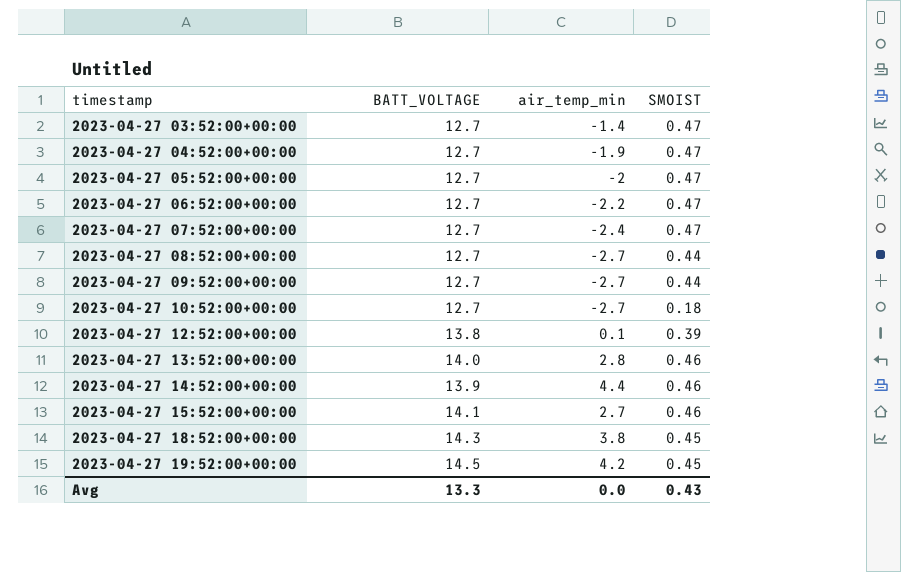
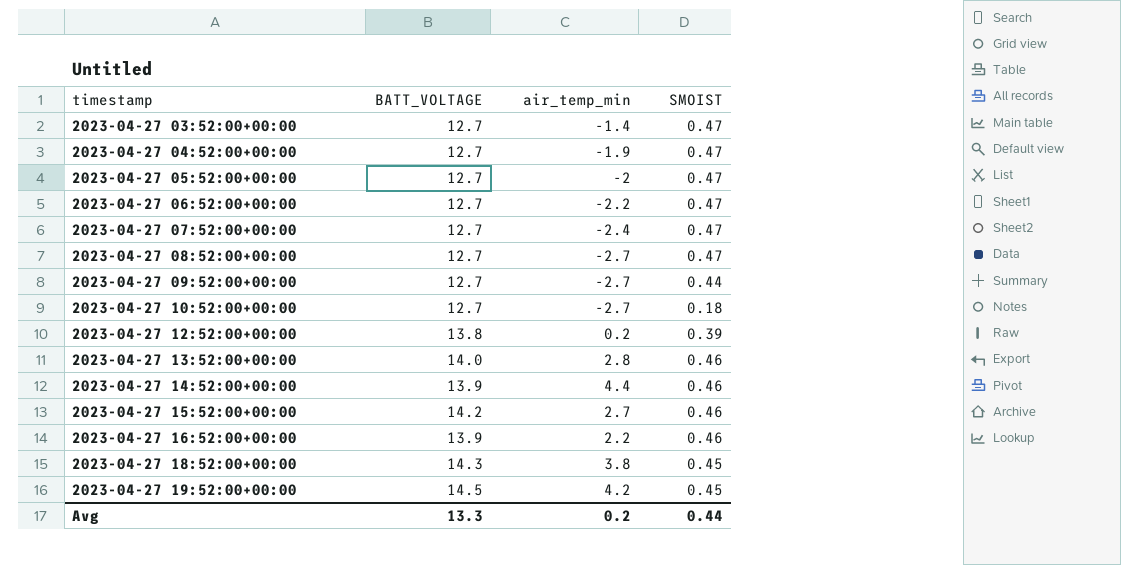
2023-04-27 08:52:00+00:00 | SMOIST: 0.44 -> 0.47
2023-04-27 12:52:00+00:00 | air_temp_min: 0.1 -> 0.2
2023-04-27 15:52:00+00:00 | BATT_VOLTAGE: 14.1 -> 14.2
row 2023-04-27 16:52:00+00:00: none -> 13.9 | 2.2 | 0.46
Avg | air_temp_min: 0.0 -> 0.2
Avg | SMOIST: 0.43 -> 0.44

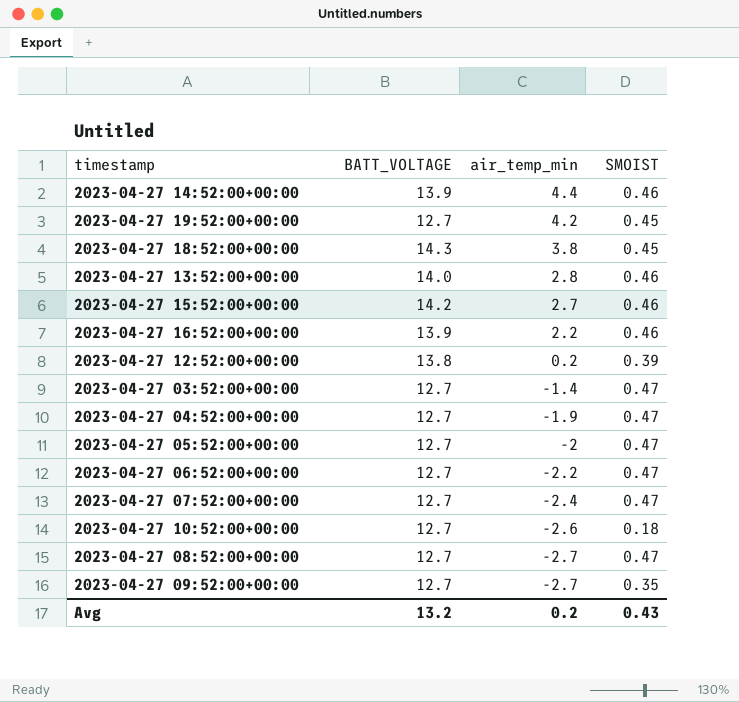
row order: timestamp ascending -> air_temp_min descending
2023-04-27 19:52:00+00:00 | BATT_VOLTAGE: 14.5 -> 12.7
2023-04-27 10:52:00+00:00 | air_temp_min: -2.7 -> -2.6
2023-04-27 09:52:00+00:00 | SMOIST: 0.44 -> 0.35
Avg | BATT_VOLTAGE: 13.3 -> 13.2
Avg | SMOIST: 0.44 -> 0.43

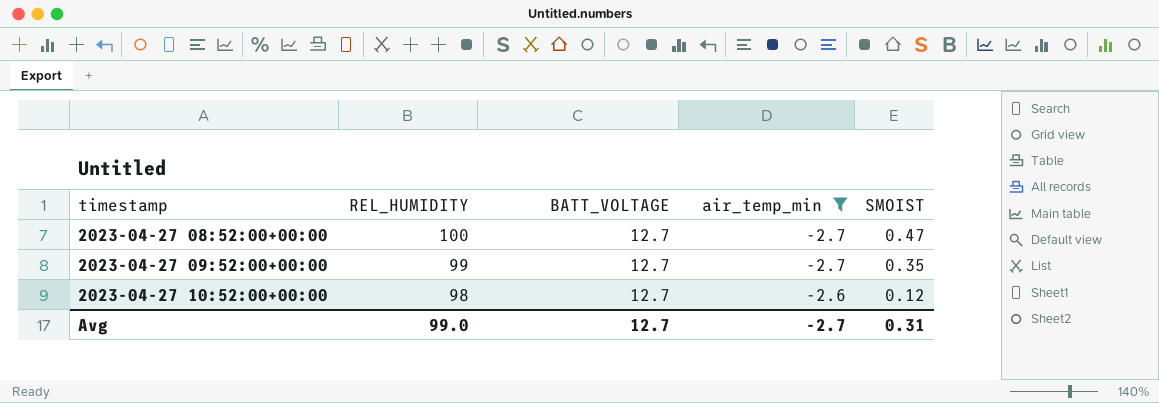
filter: none -> air_temp_min <= -2.6
row order: air_temp_min descending -> timestamp ascending
column REL_HUMIDITY | position: none -> 2
2023-04-27 10:52:00+00:00 | SMOIST: 0.18 -> 0.12
Avg | BATT_VOLTAGE: 13.2 -> 12.7
Avg | air_temp_min: 0.2 -> -2.7
Avg | SMOIST: 0.43 -> 0.31

